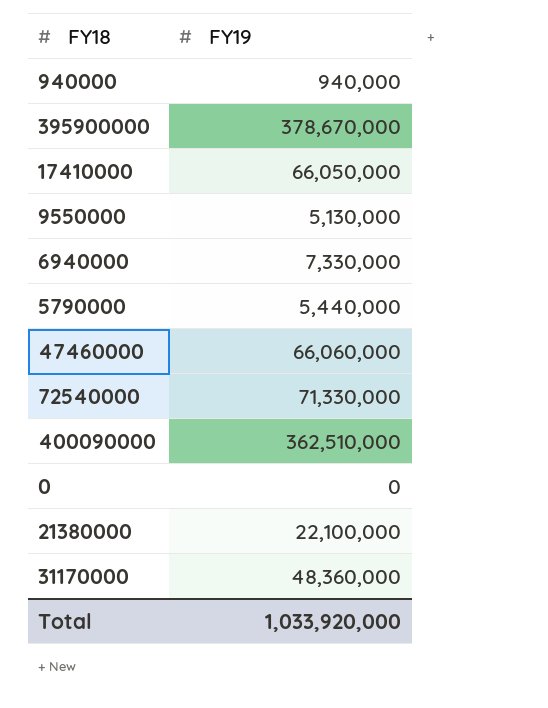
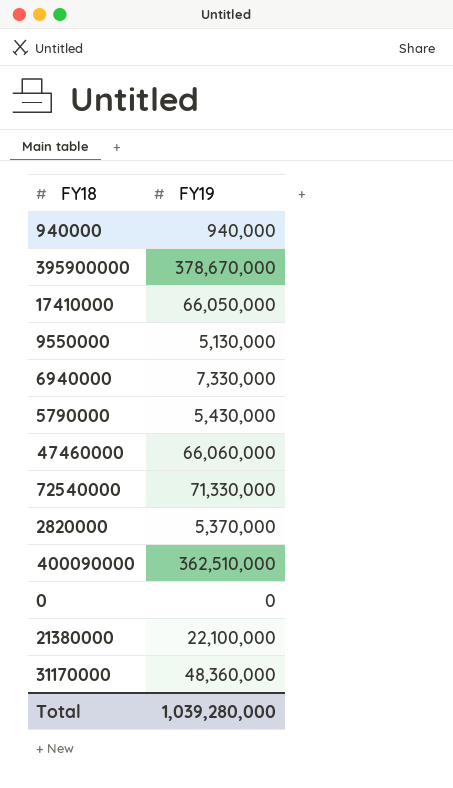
5790000 | FY19: 5,440,000 -> 5,430,000
row 2820000: none -> 5,370,000
Total | FY19: 1,033,920,000 -> 1,039,280,000

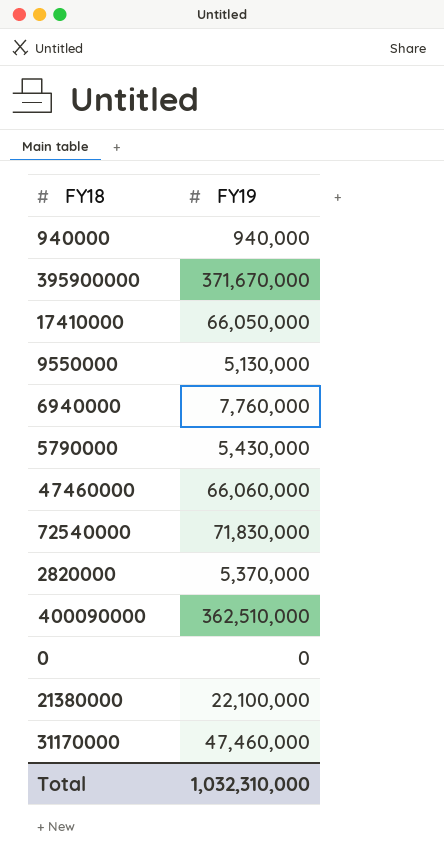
395900000 | FY19: 378,670,000 -> 371,670,000
6940000 | FY19: 7,330,000 -> 7,760,000
72540000 | FY19: 71,330,000 -> 71,830,000
31170000 | FY19: 48,360,000 -> 47,460,000
Total | FY19: 1,039,280,000 -> 1,032,310,000

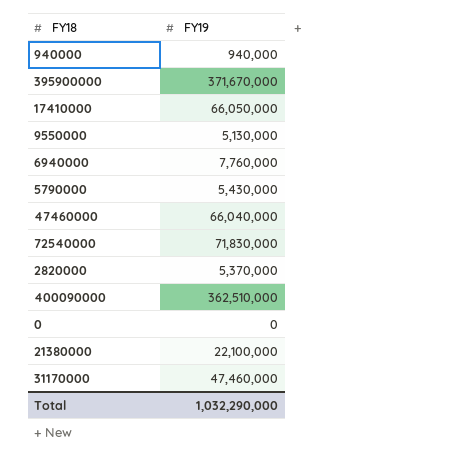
47460000 | FY19: 66,060,000 -> 66,040,000
Total | FY19: 1,032,310,000 -> 1,032,290,000

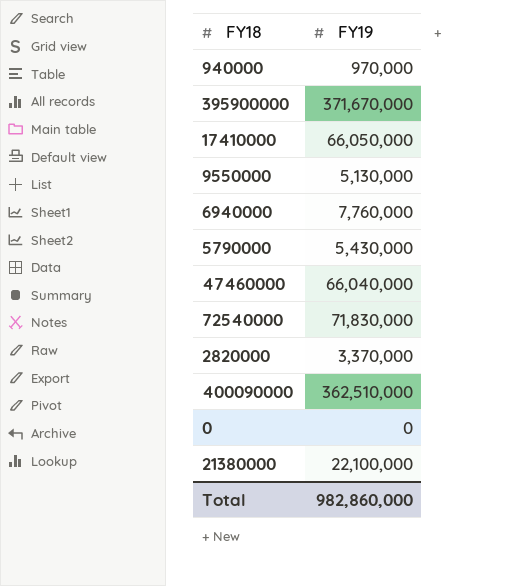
row 31170000: 47,460,000 -> none
940000 | FY19: 940,000 -> 970,000
2820000 | FY19: 5,370,000 -> 3,370,000
Total | FY19: 1,032,290,000 -> 982,860,000

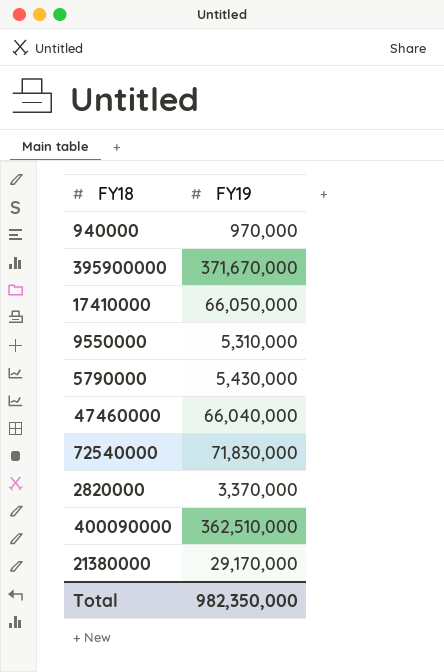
row 6940000: 7,760,000 -> none
row 0: 0 -> none
9550000 | FY19: 5,130,000 -> 5,310,000
21380000 | FY19: 22,100,000 -> 29,170,000
Total | FY19: 982,860,000 -> 982,350,000

